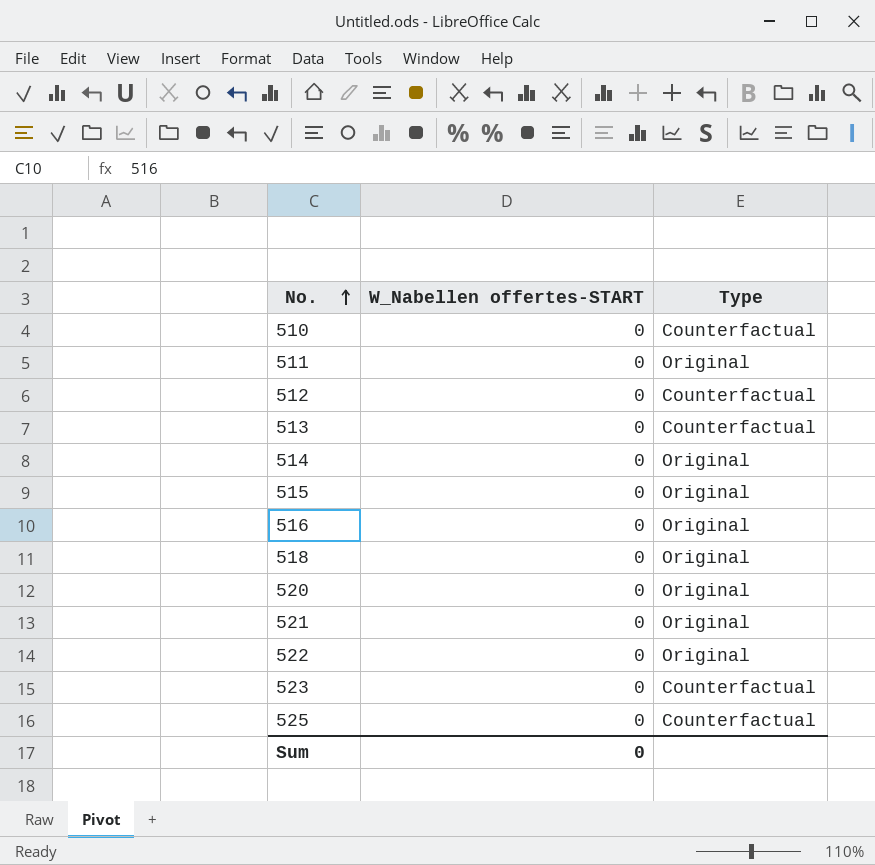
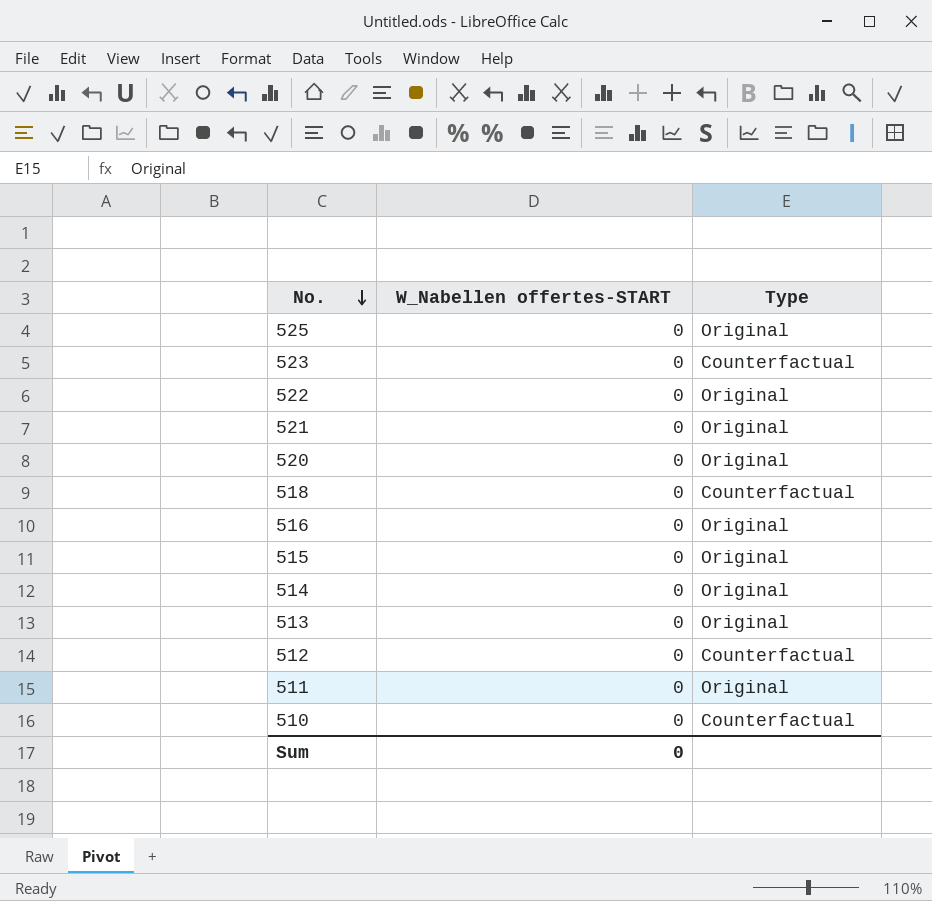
row order: No. ascending -> No. descending
525 | Type: Counterfactual -> Original
518 | Type: Original -> Counterfactual
513 | Type: Counterfactual -> Original

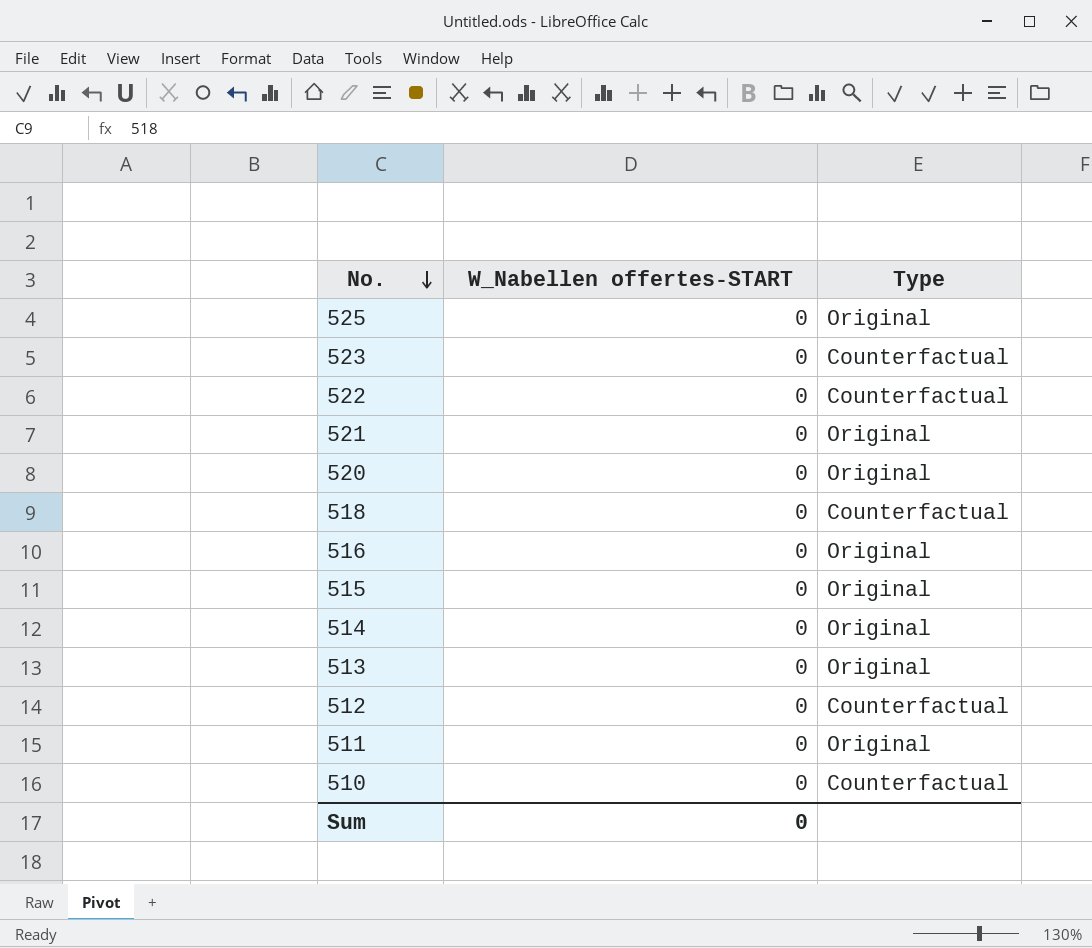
522 | Type: Original -> Counterfactual

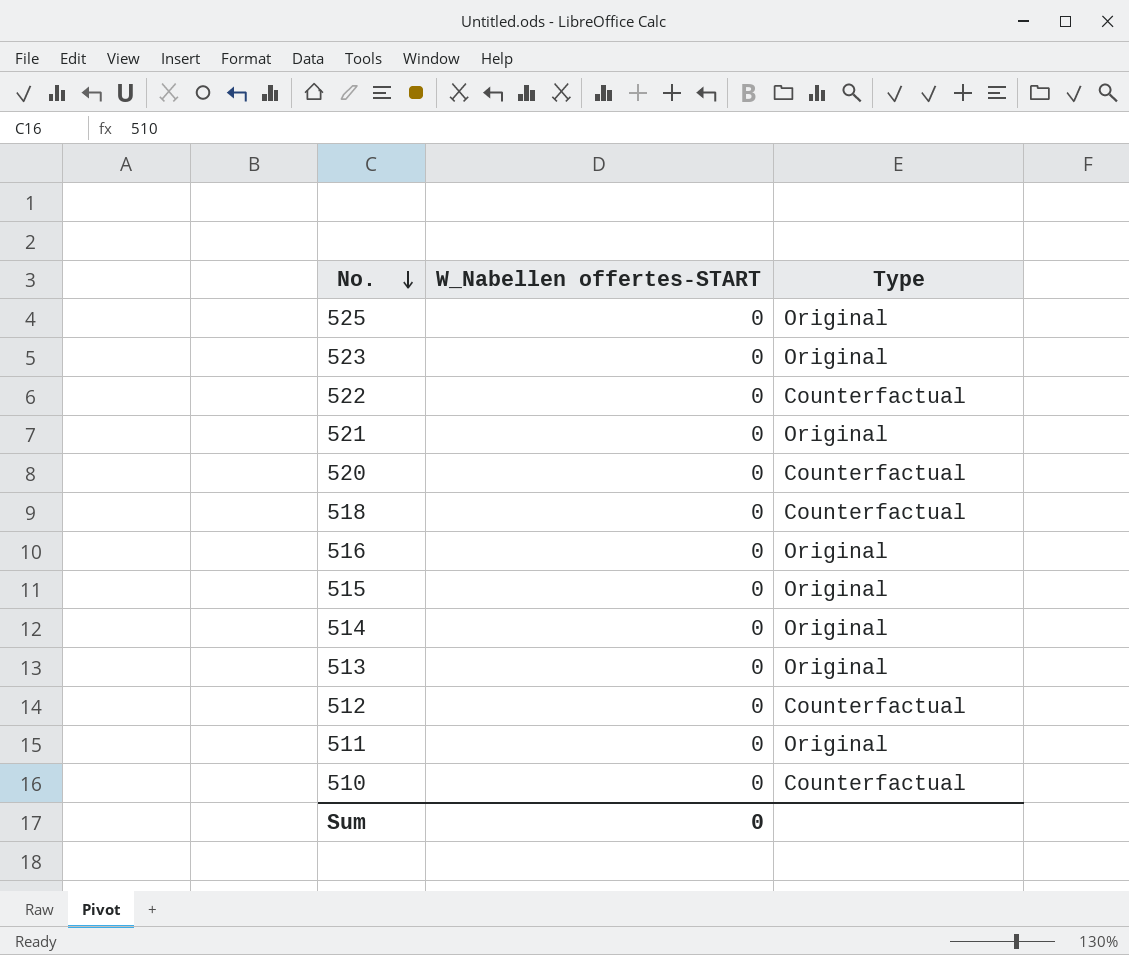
523 | Type: Counterfactual -> Original
520 | Type: Original -> Counterfactual

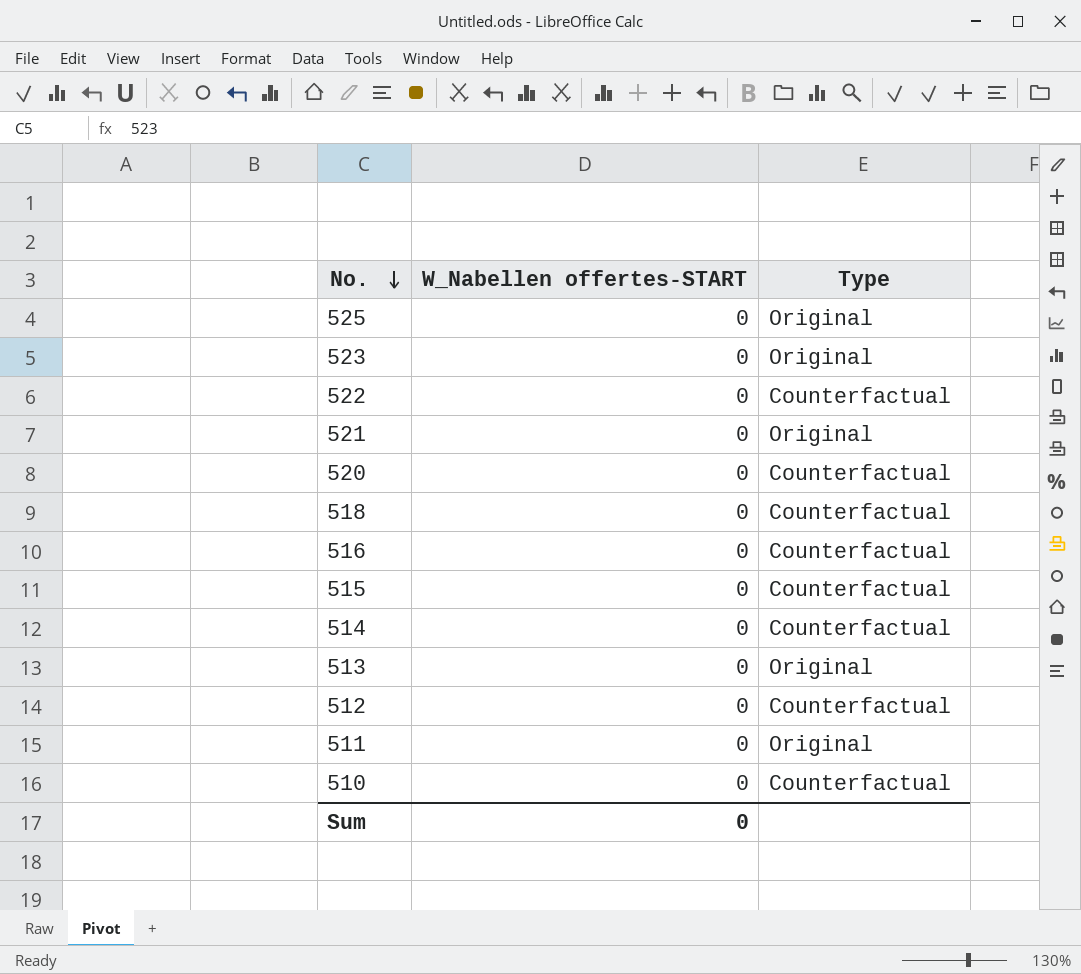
516 | Type: Original -> Counterfactual
515 | Type: Original -> Counterfactual
514 | Type: Original -> Counterfactual

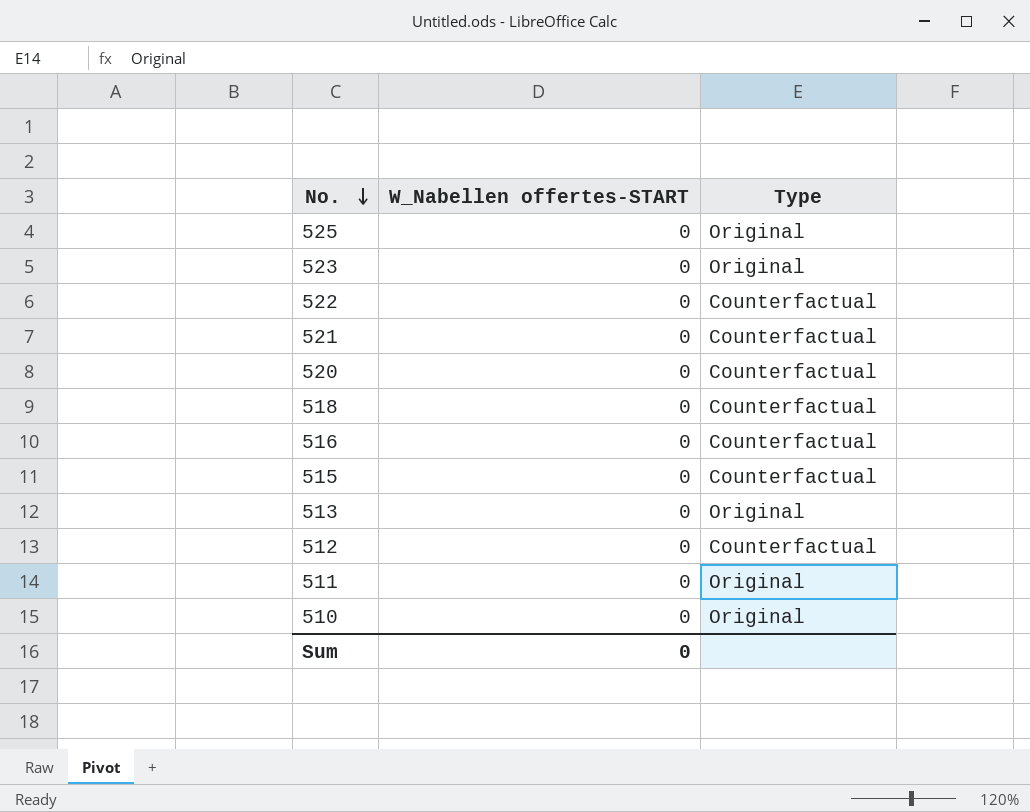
row 514: 0 | Counterfactual -> none
521 | Type: Original -> Counterfactual
510 | Type: Counterfactual -> Original

